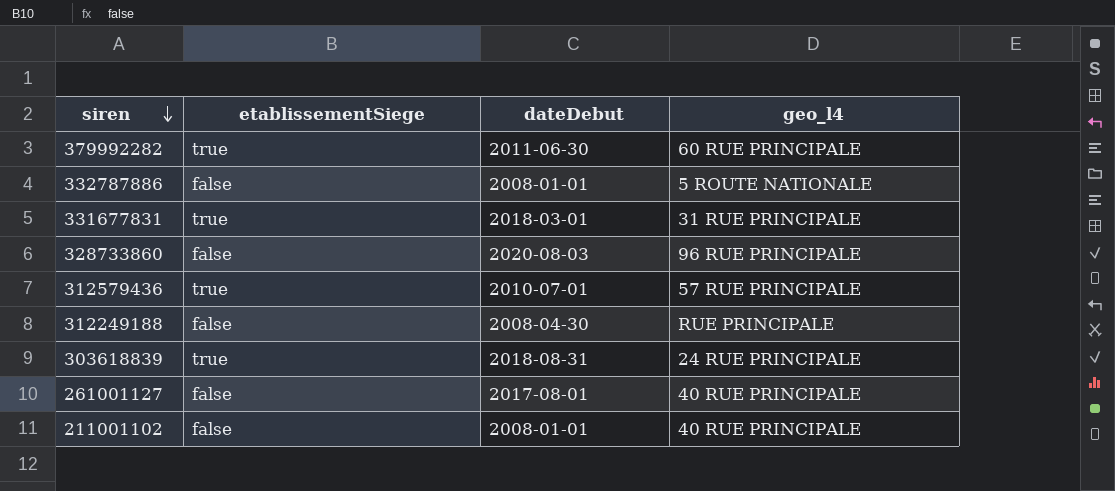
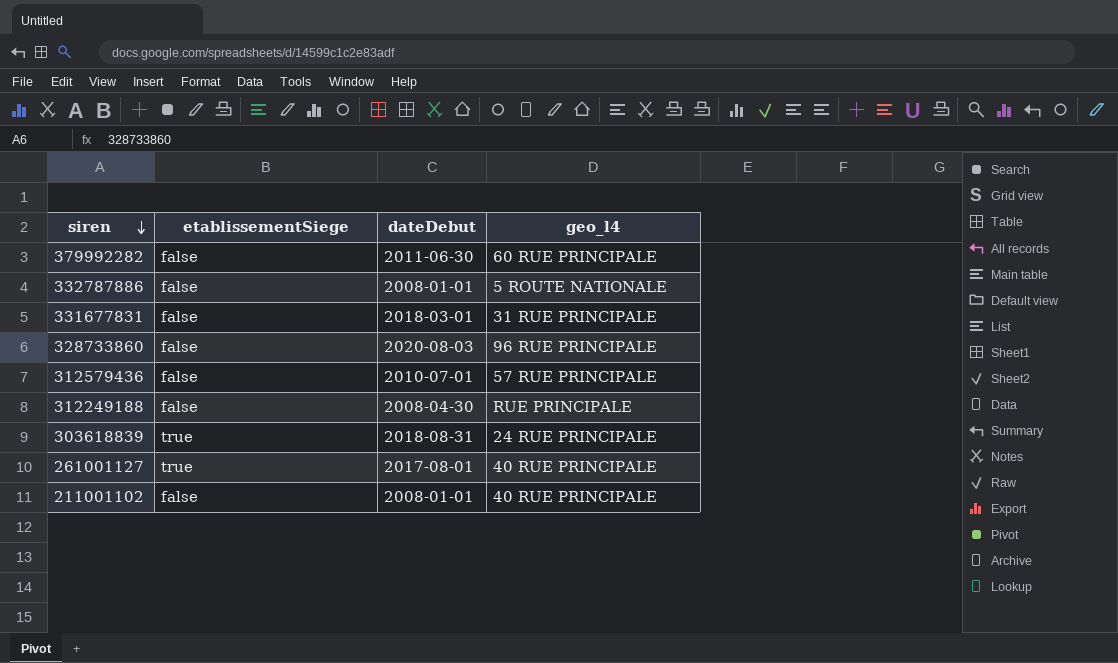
379992282 | etablissementSiege: true -> false
331677831 | etablissementSiege: true -> false
312579436 | etablissementSiege: true -> false
261001127 | etablissementSiege: false -> true

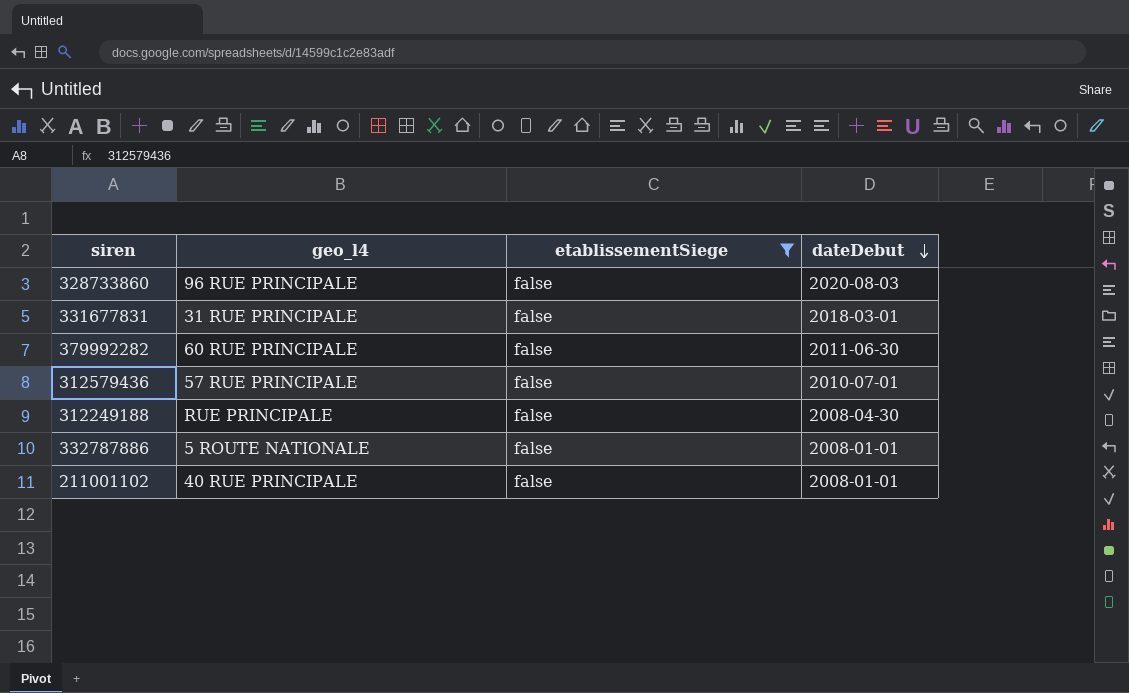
filter: none -> etablissementSiege = false
row order: siren descending -> dateDebut descending
column geo_l4 | position: 4 -> 2

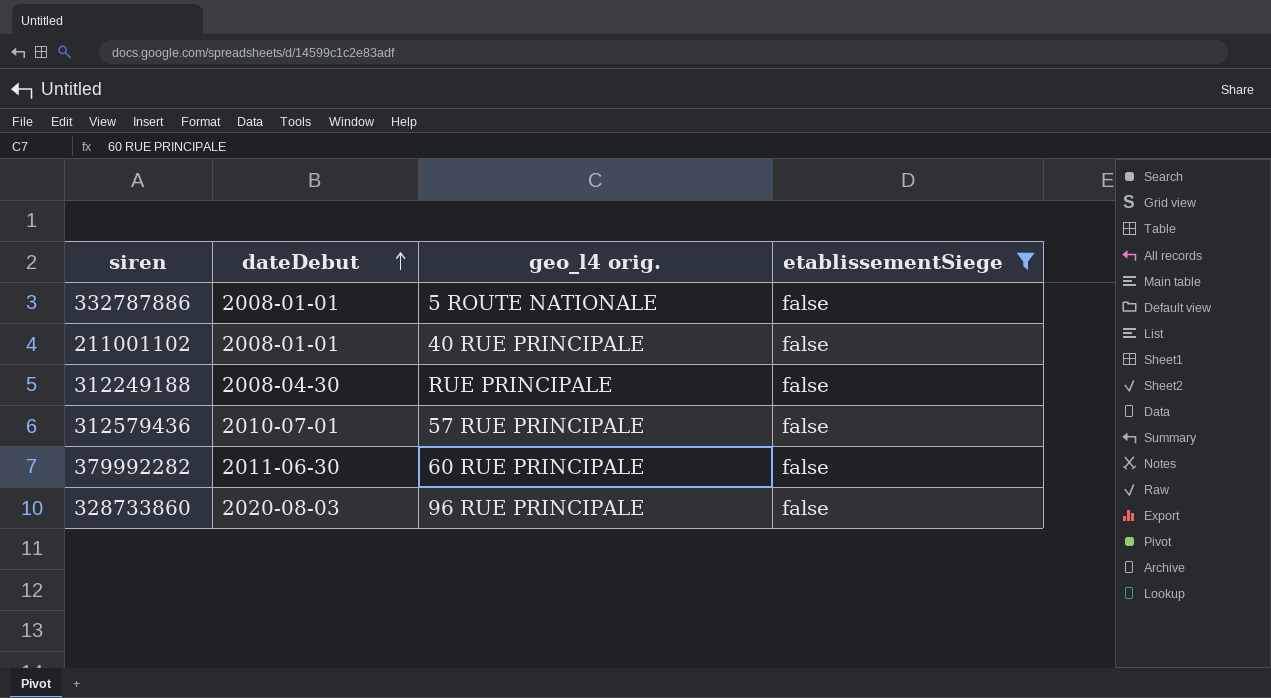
row order: dateDebut descending -> dateDebut ascending
column dateDebut | position: 4 -> 2
column name: geo_l4 -> geo_l4 orig.
row 331677831: 31 RUE PRINCIPALE | false | 2018-03-01 -> none

